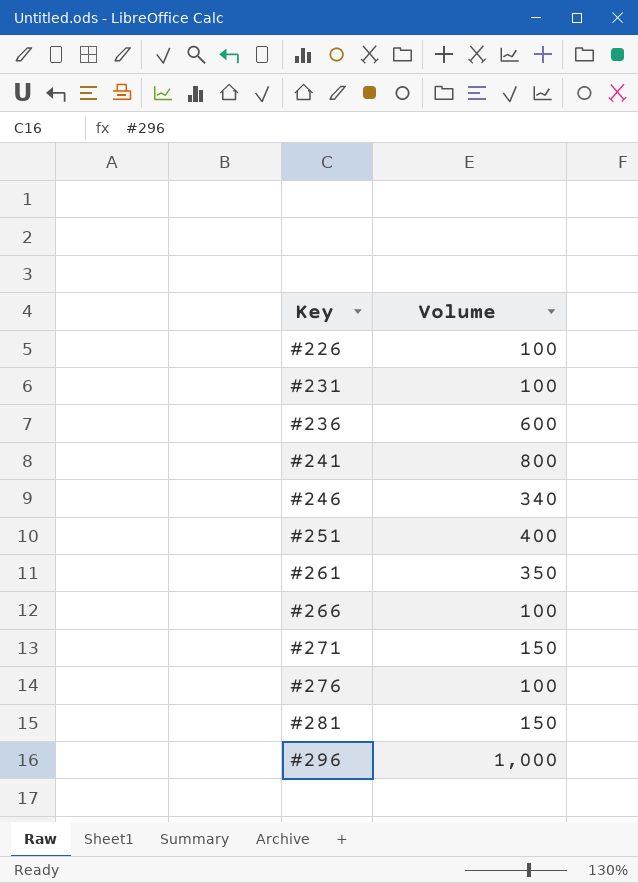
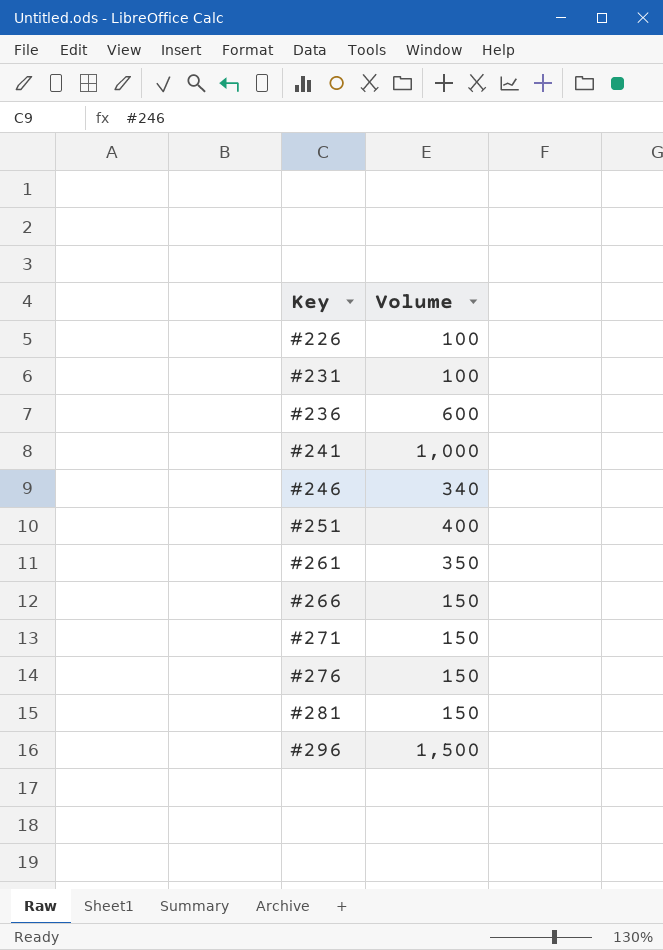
#241 | Volume: 800 -> 1,000
#266 | Volume: 100 -> 150
#276 | Volume: 100 -> 150
#296 | Volume: 1,000 -> 1,500

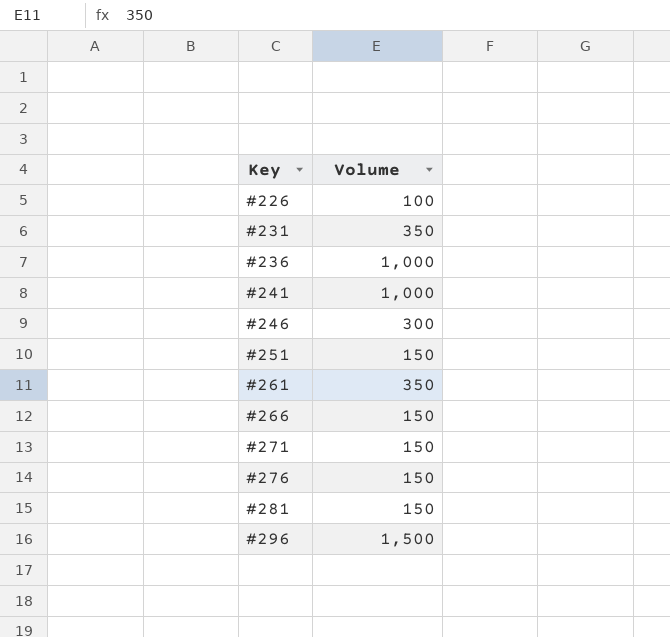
#231 | Volume: 100 -> 350
#236 | Volume: 600 -> 1,000
#246 | Volume: 340 -> 300
#251 | Volume: 400 -> 150

